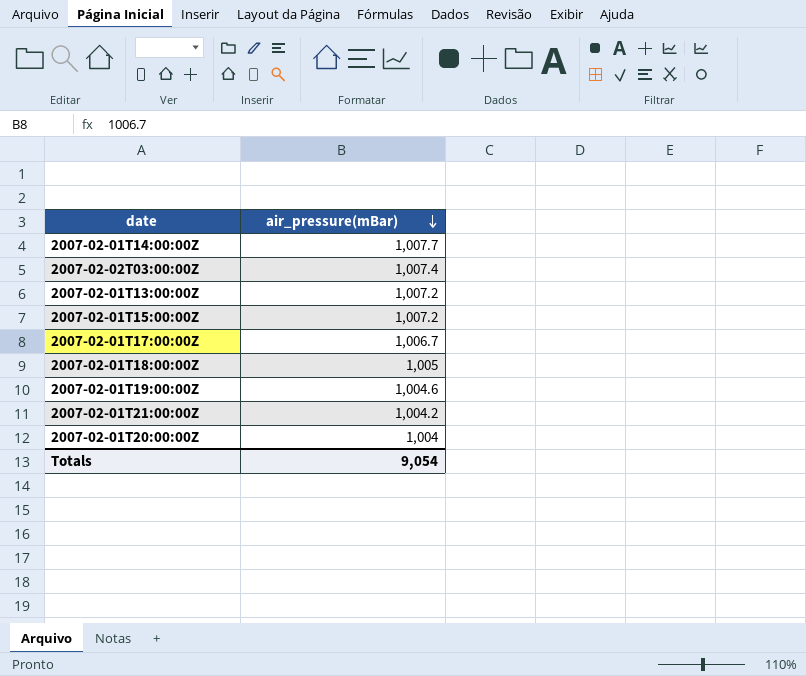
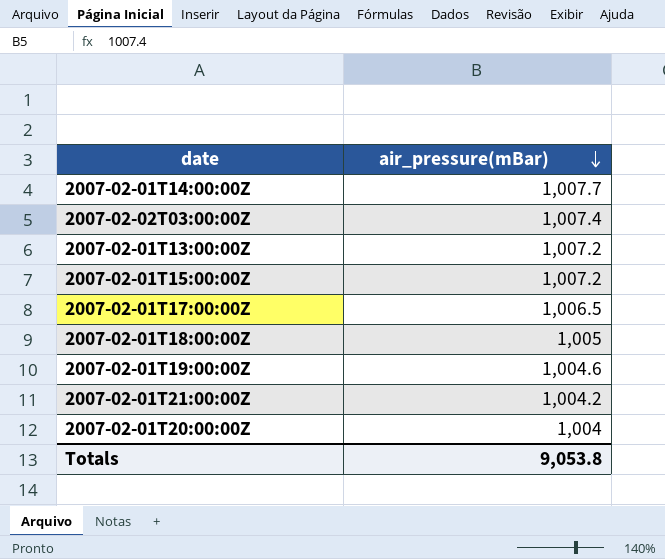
2007-02-01T17:00:00Z | air_pressure(mBar): 1,006.7 -> 1,006.5
Totals | air_pressure(mBar): 9,054 -> 9,053.8

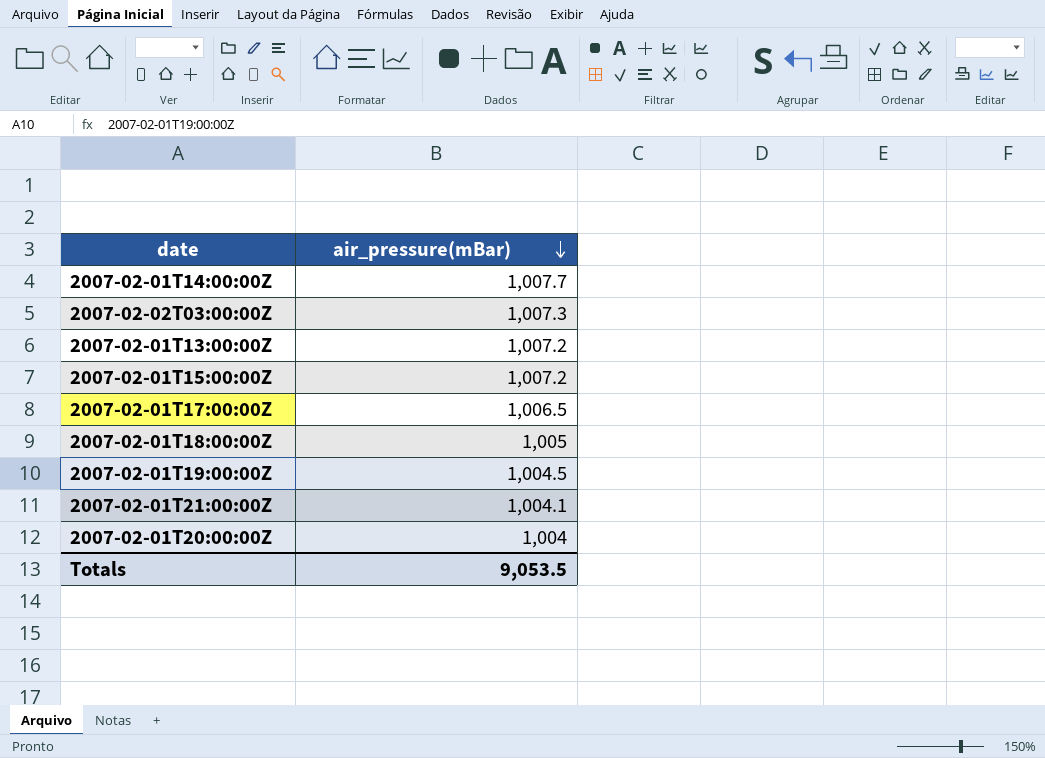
2007-02-02T03:00:00Z | air_pressure(mBar): 1,007.4 -> 1,007.3
2007-02-01T19:00:00Z | air_pressure(mBar): 1,004.6 -> 1,004.5
2007-02-01T21:00:00Z | air_pressure(mBar): 1,004.2 -> 1,004.1
Totals | air_pressure(mBar): 9,053.8 -> 9,053.5

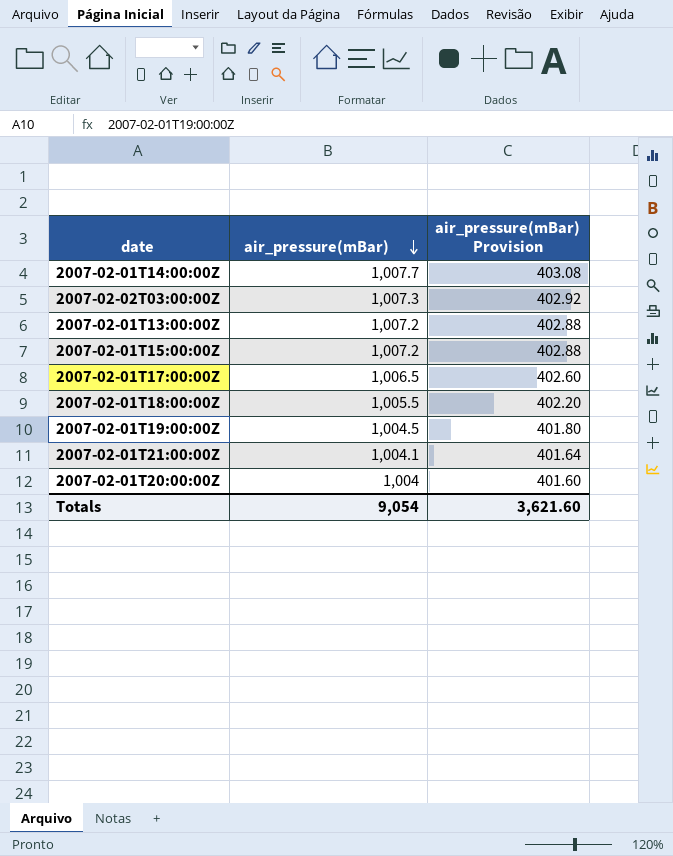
column air_pressure(mBar) Provision | formula: none -> [air_pressure(mBar)] * 0.4
2007-02-01T18:00:00Z | air_pressure(mBar): 1,005 -> 1,005.5
Totals | air_pressure(mBar): 9,053.5 -> 9,054

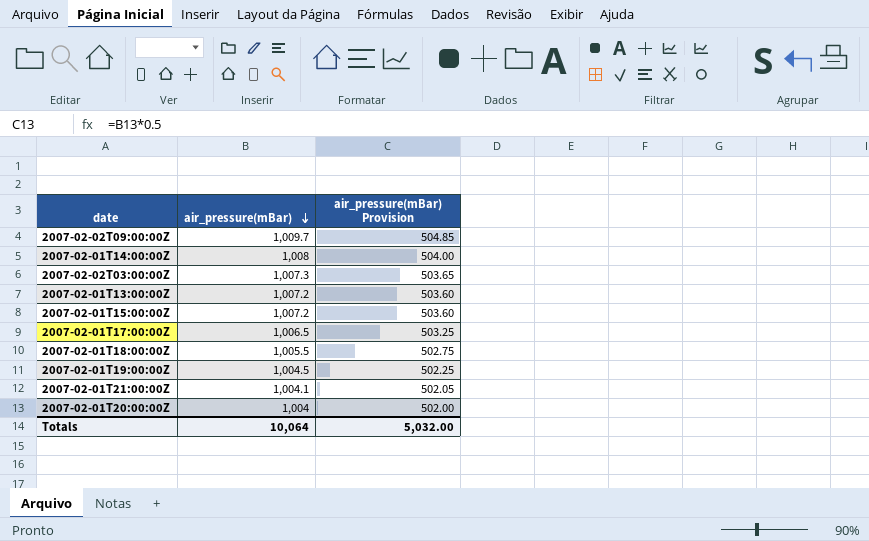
column air_pressure(mBar) Provision | formula: [air_pressure(mBar)] * 0.4 -> [air_pressure(mBar)] * 0.5
row 2007-02-02T09:00:00Z: none -> 1,009.7 | 504.85
2007-02-01T14:00:00Z | air_pressure(mBar): 1,007.7 -> 1,008
Totals | air_pressure(mBar): 9,054 -> 10,064
Totals | air_pressure(mBar) Provision: 3,621.60 -> 5,032.00

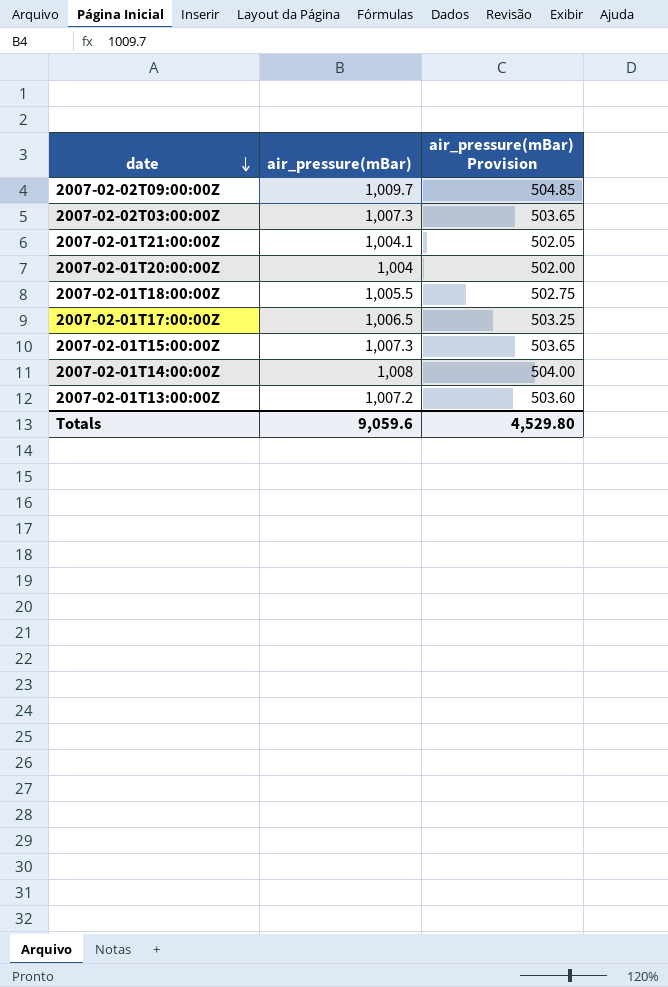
row order: air_pressure(mBar) descending -> date descending
row 2007-02-01T19:00:00Z: 1,004.5 | 502.25 -> none
2007-02-01T15:00:00Z | air_pressure(mBar): 1,007.2 -> 1,007.3
2007-02-01T15:00:00Z | air_pressure(mBar) Provision: 503.60 -> 503.65
Totals | air_pressure(mBar): 10,064 -> 9,059.6
Totals | air_pressure(mBar) Provision: 5,032.00 -> 4,529.80

